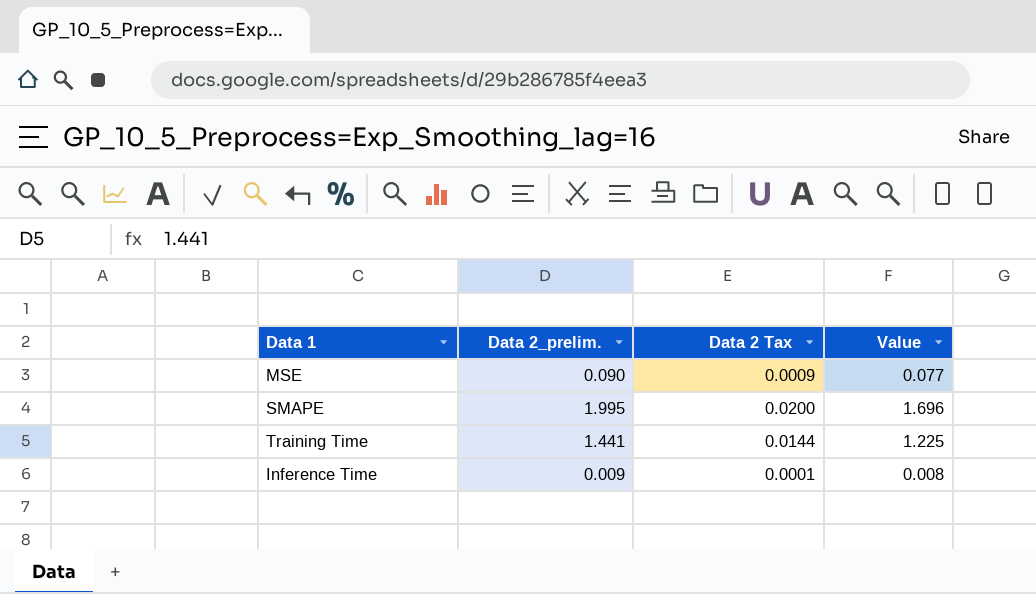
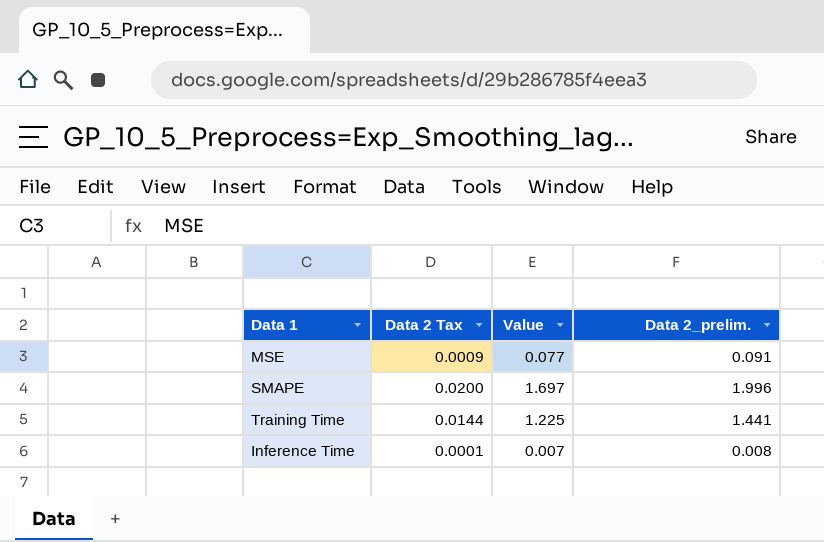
column Data 2_prelim. | position: 2 -> 4
MSE | Data 2_prelim.: 0.090 -> 0.091
SMAPE | Value: 1.696 -> 1.697
SMAPE | Data 2_prelim.: 1.995 -> 1.996
Inference Time | Value: 0.008 -> 0.007
Inference Time | Data 2_prelim.: 0.009 -> 0.008

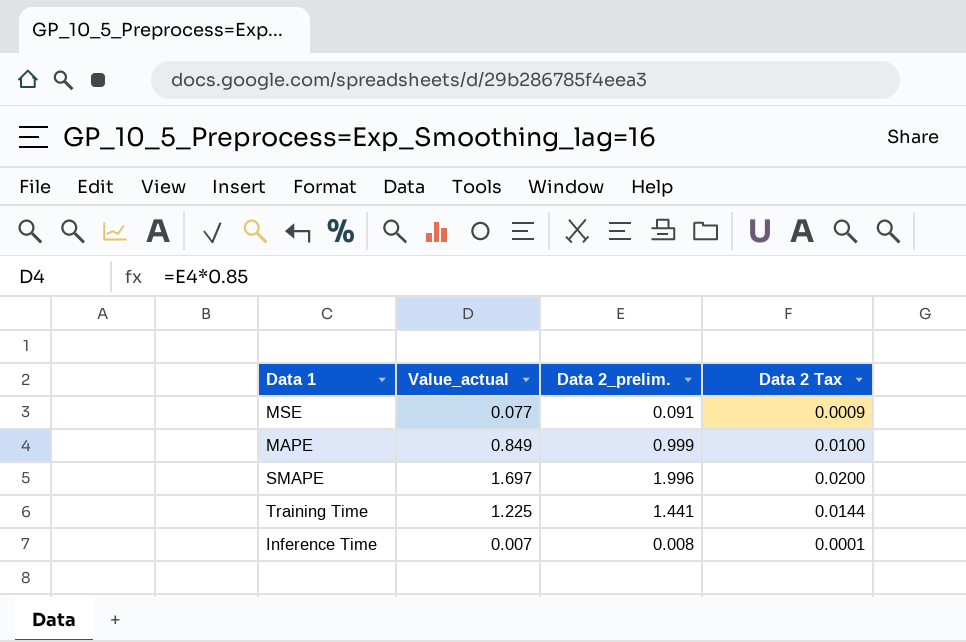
column name: Value -> Value_actual
column Data 2 Tax | position: 2 -> 4
row MAPE: none -> 0.849 | 0.999 | 0.0100

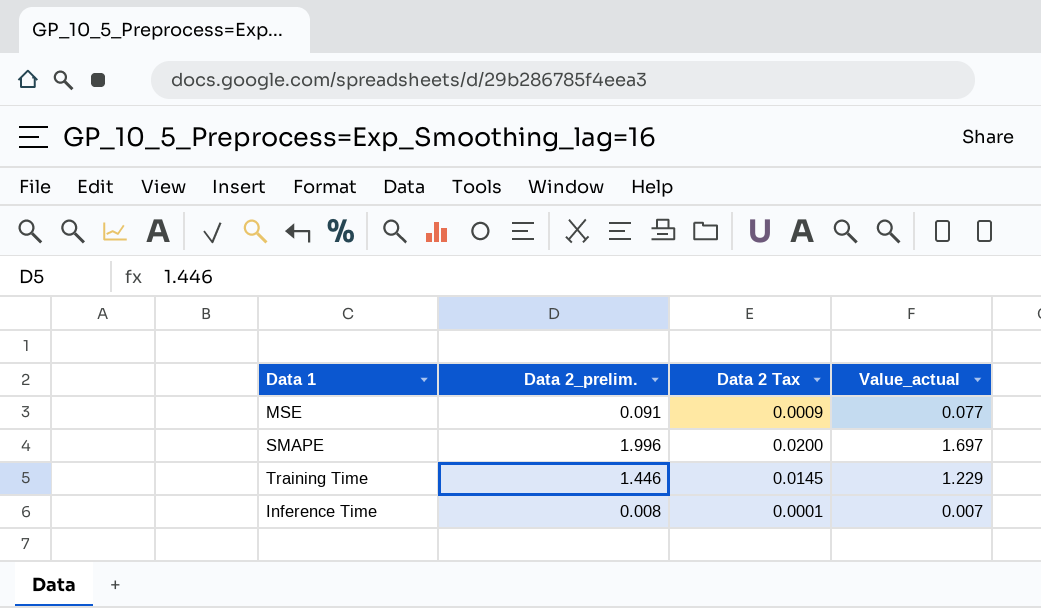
column Value_actual | position: 2 -> 4
row MAPE: 0.849 | 0.999 | 0.0100 -> none
Training Time | Data 2_prelim.: 1.441 -> 1.446
Training Time | Data 2 Tax: 0.0144 -> 0.0145
Training Time | Value_actual: 1.225 -> 1.229

